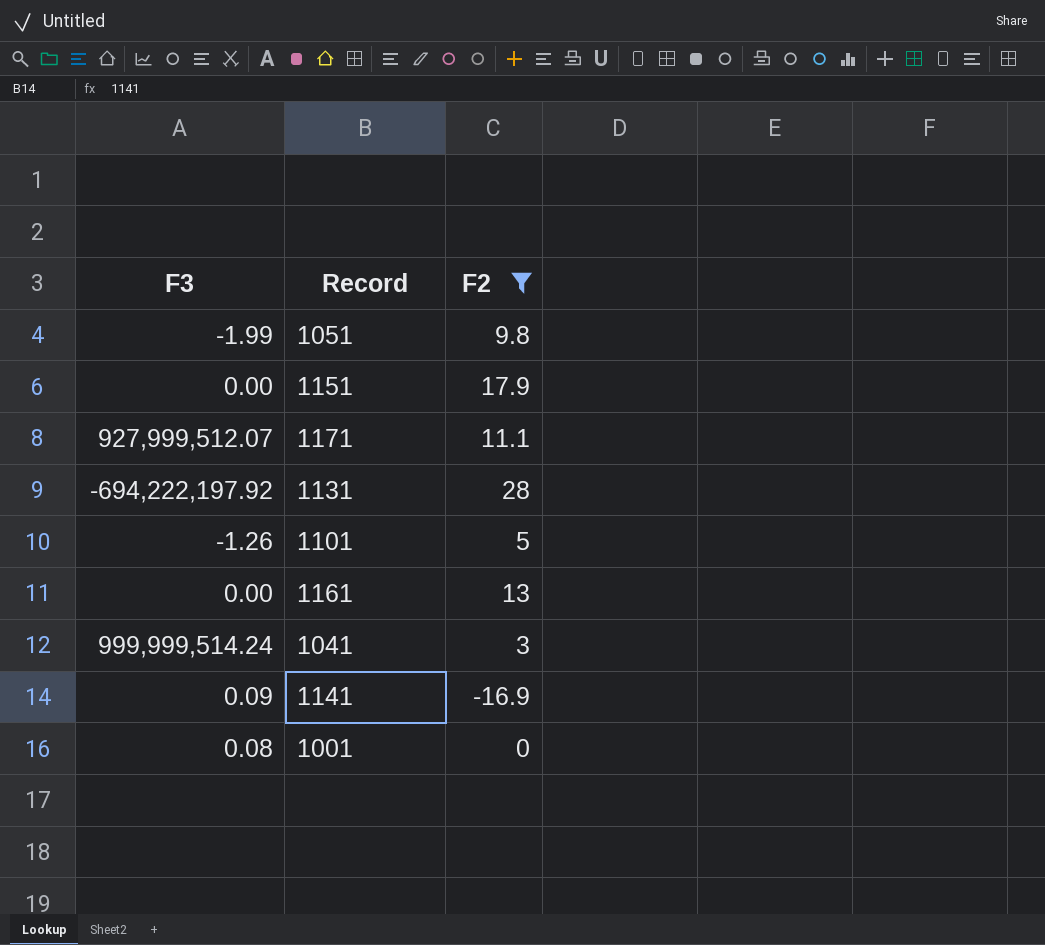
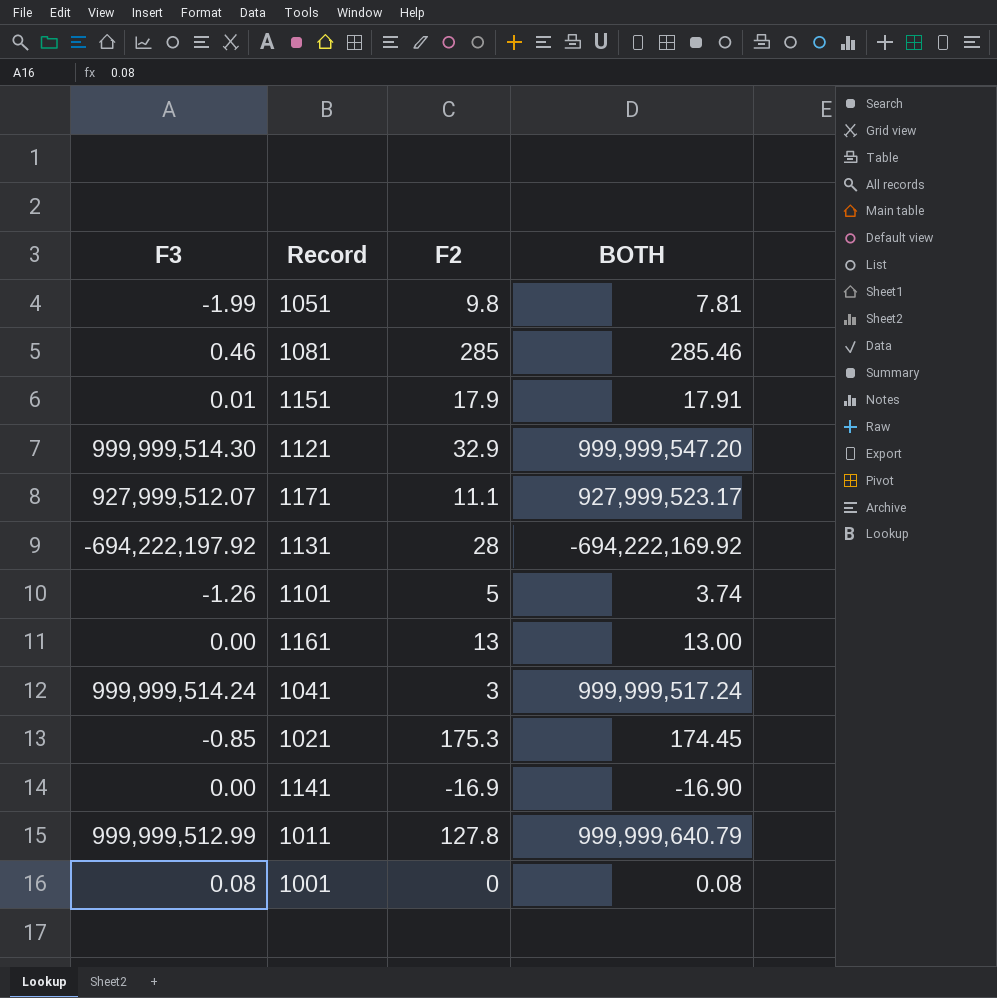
filter: F2 <= 28 -> none
column BOTH | formula: none -> [F3] + [F2]
1151 | F3: 0.00 -> 0.01
1141 | F3: 0.09 -> 0.00

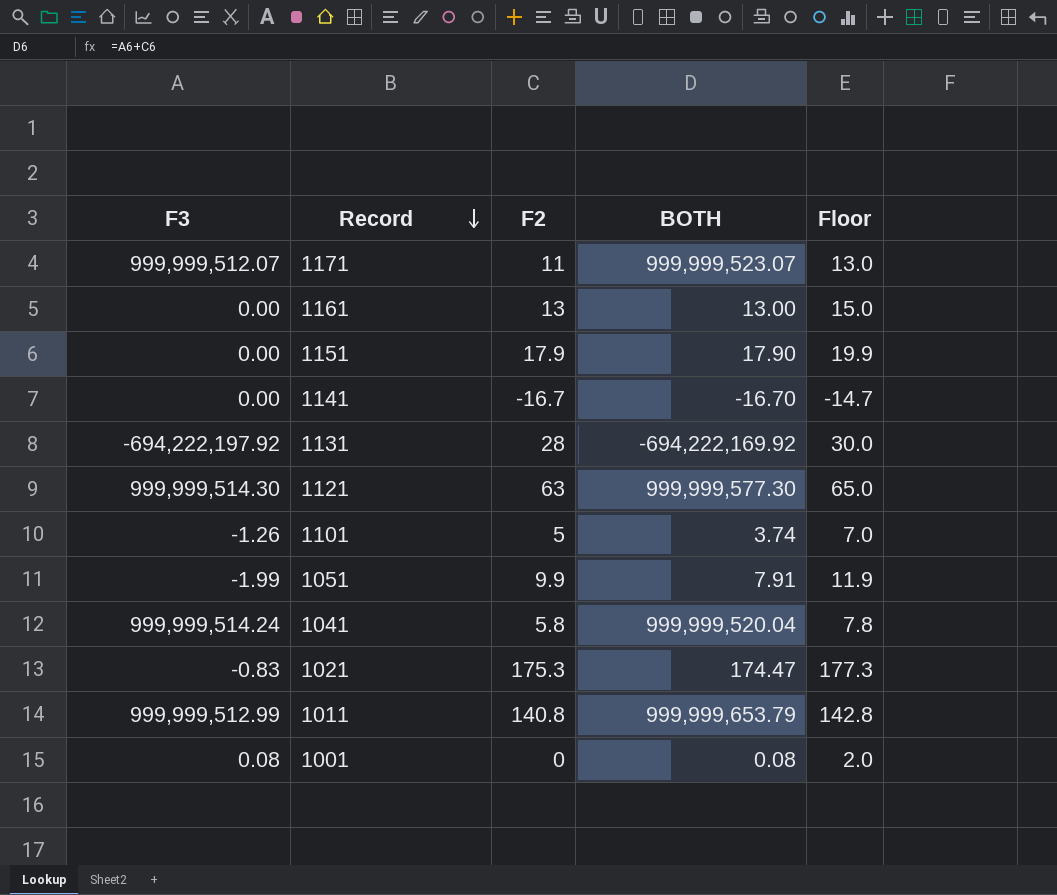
row order: none -> Record descending
column Floor | formula: none -> [F2] + 2
row 1081: 0.46 | 285 | 285.46 -> none
1171 | F3: 927,999,512.07 -> 999,999,512.07
1171 | F2: 11.1 -> 11
1171 | BOTH: 927,999,523.17 -> 999,999,523.07
1151 | F3: 0.01 -> 0.00
1151 | BOTH: 17.91 -> 17.90
1141 | F2: -16.9 -> -16.7
1141 | BOTH: -16.90 -> -16.70
1121 | F2: 32.9 -> 63
1121 | BOTH: 999,999,547.20 -> 999,999,577.30
1051 | F2: 9.8 -> 9.9
1051 | BOTH: 7.81 -> 7.91
1041 | F2: 3 -> 5.8
1041 | BOTH: 999,999,517.24 -> 999,999,520.04
1021 | F3: -0.85 -> -0.83
1021 | BOTH: 174.45 -> 174.47
1011 | F2: 127.8 -> 140.8
1011 | BOTH: 999,999,640.79 -> 999,999,653.79

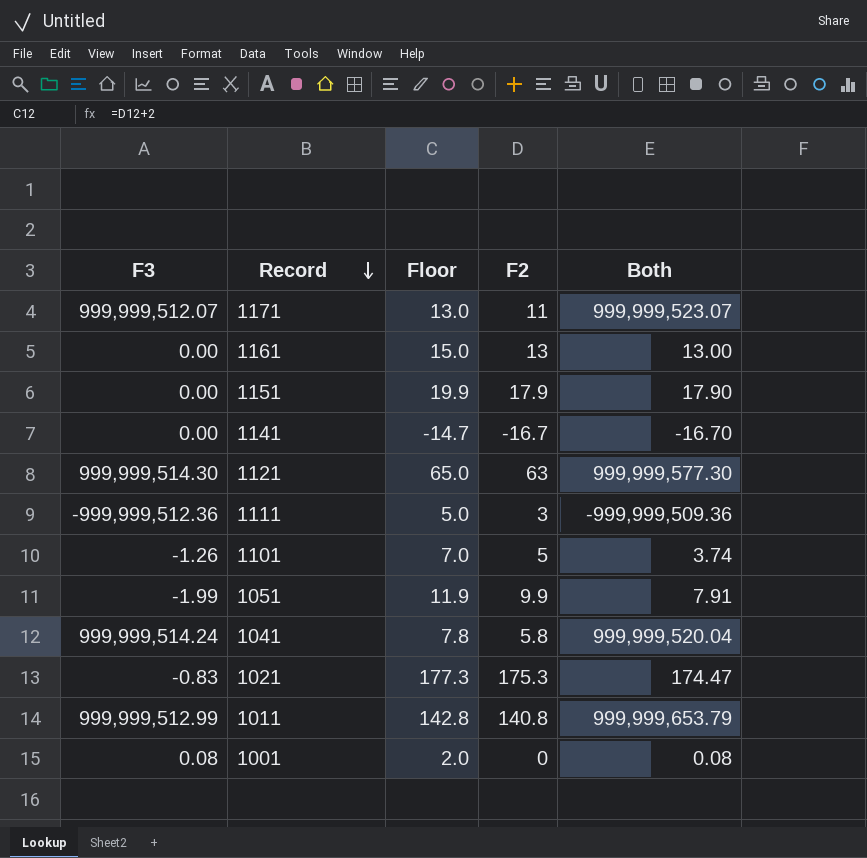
column Floor | position: 5 -> 3
column name: BOTH -> Both
row 1131: -694,222,197.92 | 28 | -694,222,169.92 | 30.0 -> none
row 1111: none -> -999,999,512.36 | 5.0 | 3 | -999,999,509.36

